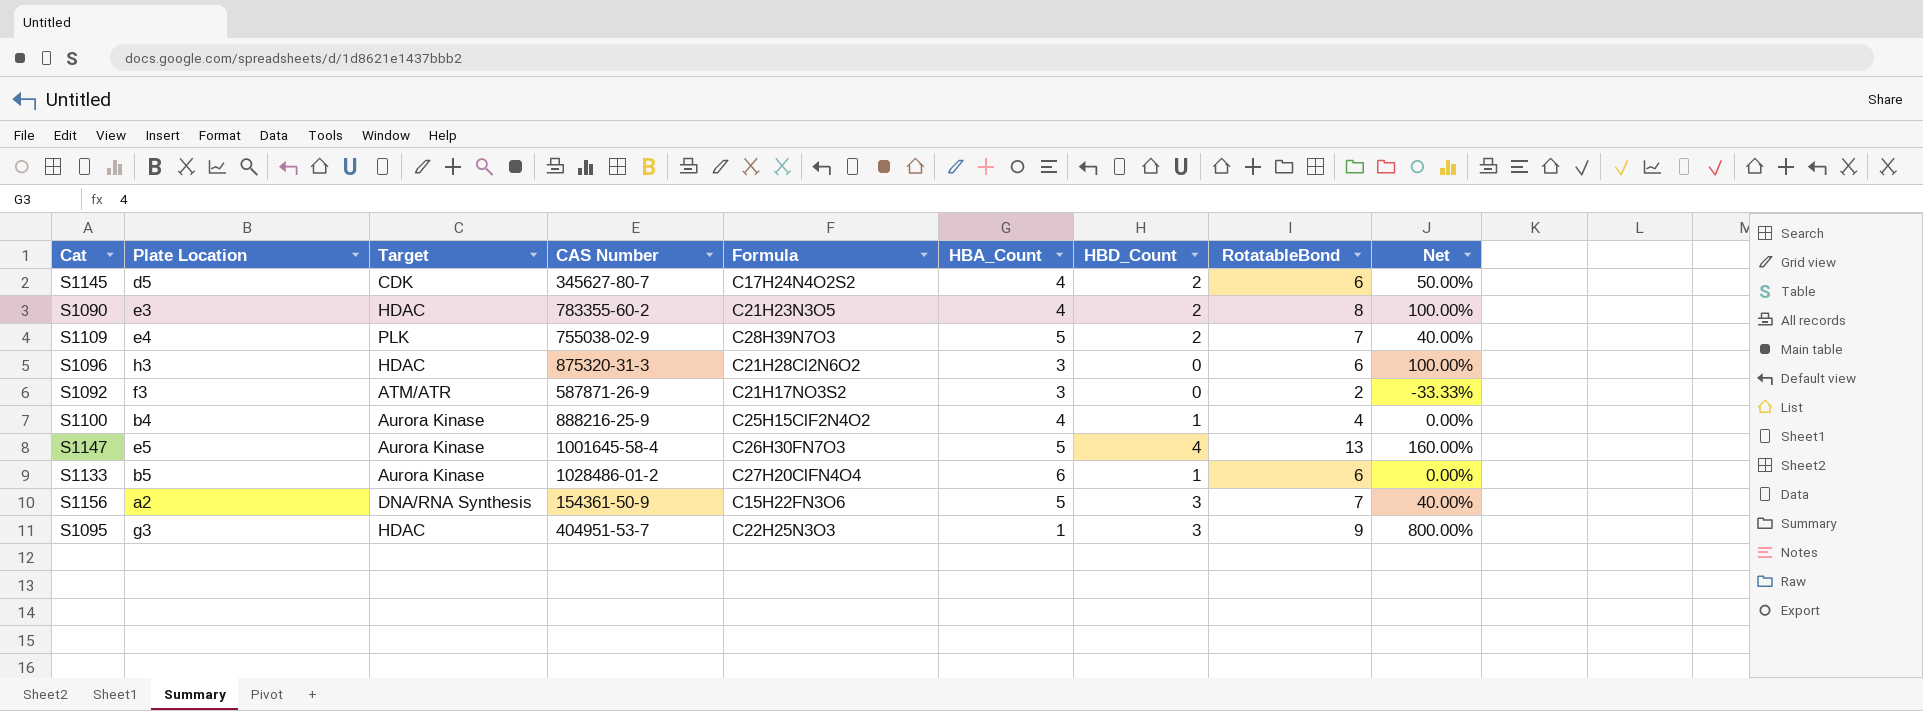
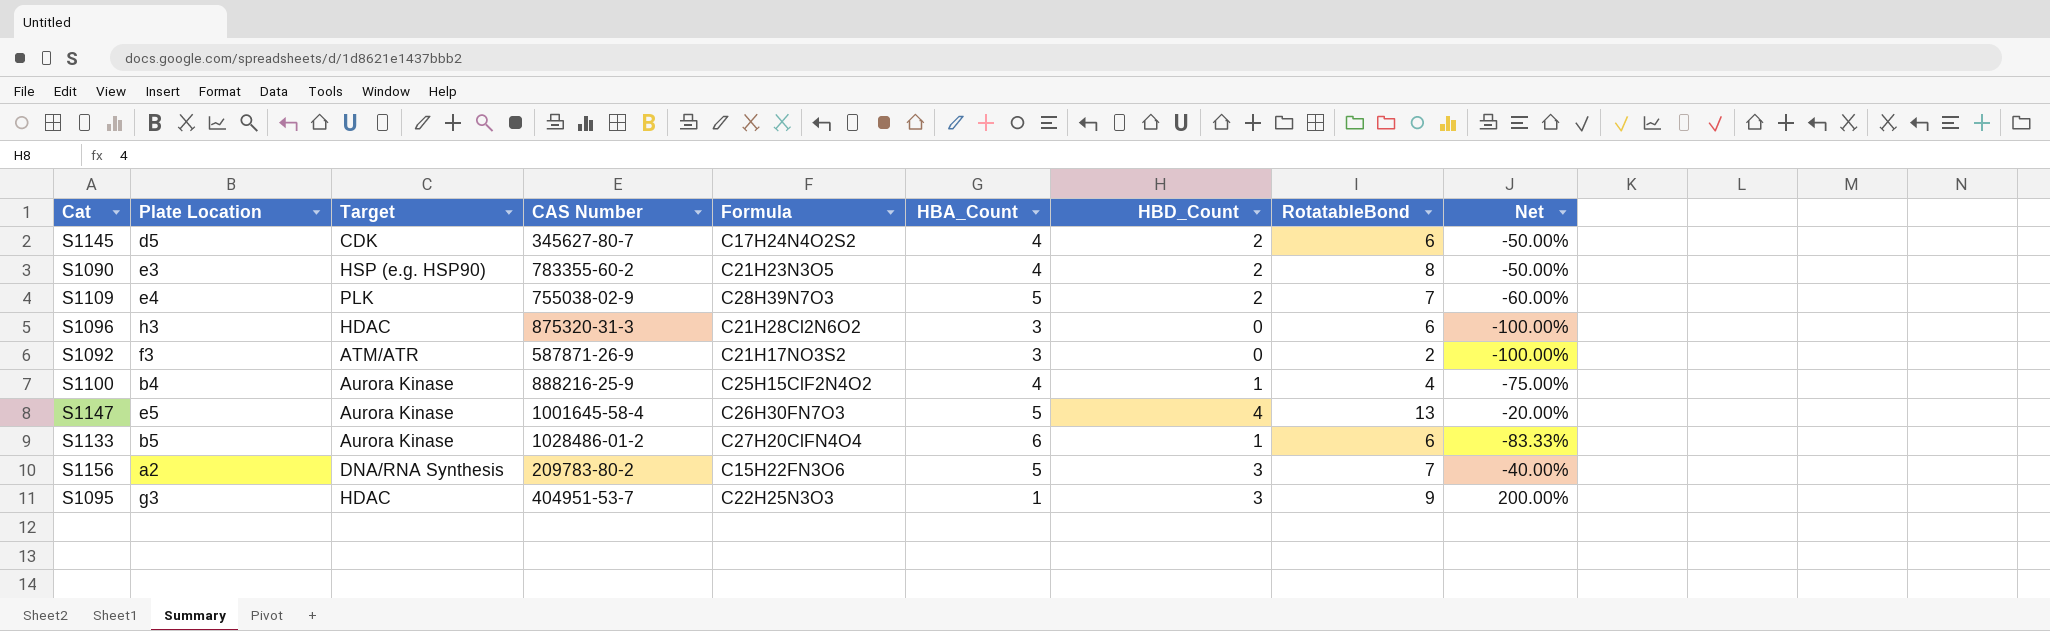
column Net | formula: ([RotatableBond] - [HBA_Count]) / [HBA_Count] -> ([HBD_Count] - [HBA_Count]) / [HBA_Count]
S1090 | Target: HDAC -> HSP (e.g. HSP90)
S1156 | CAS Number: 154361-50-9 -> 209783-80-2

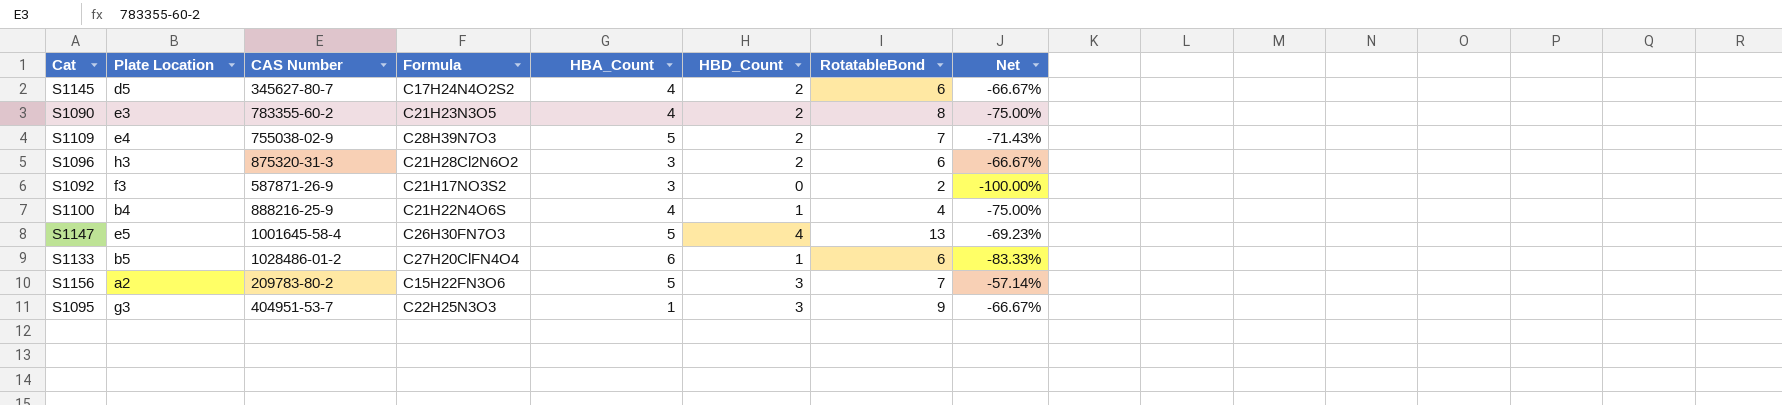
column Target | position: 3 -> none
column Net | formula: ([HBD_Count] - [HBA_Count]) / [HBA_Count] -> ([HBD_Count] - [RotatableBond]) / [RotatableBond]
S1096 | HBD_Count: 0 -> 2
S1100 | Formula: C25H15ClF2N4O2 -> C21H22N4O6S

